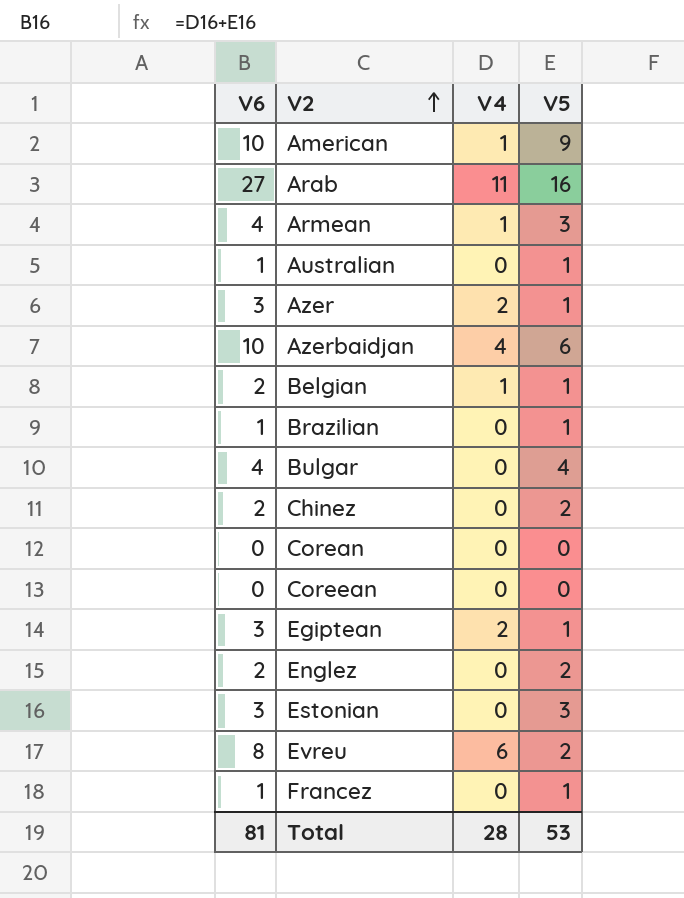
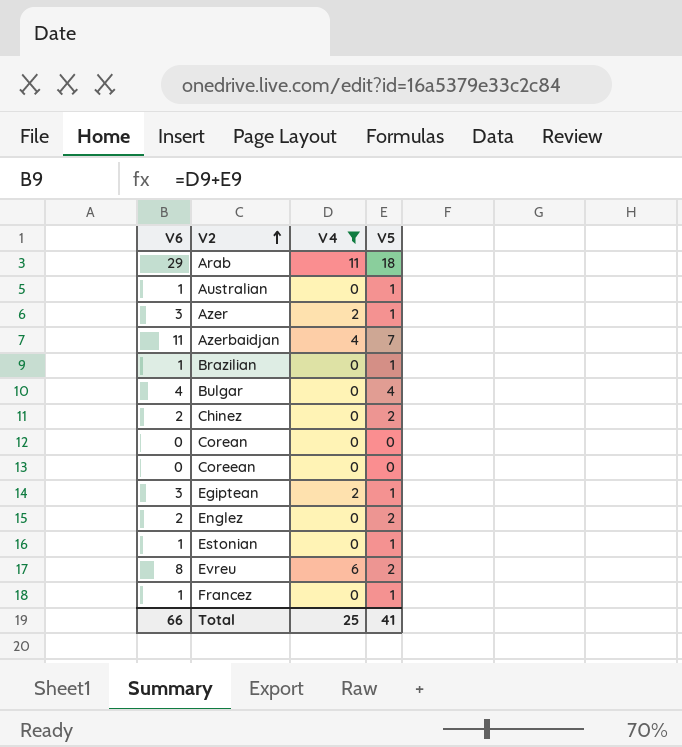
filter: none -> V4 != 1
Arab | V6: 27 -> 29
Arab | V5: 16 -> 18
Azerbaidjan | V6: 10 -> 11
Azerbaidjan | V5: 6 -> 7
Estonian | V6: 3 -> 1
Estonian | V5: 3 -> 1
Total | V6: 81 -> 66
Total | V4: 28 -> 25
Total | V5: 53 -> 41

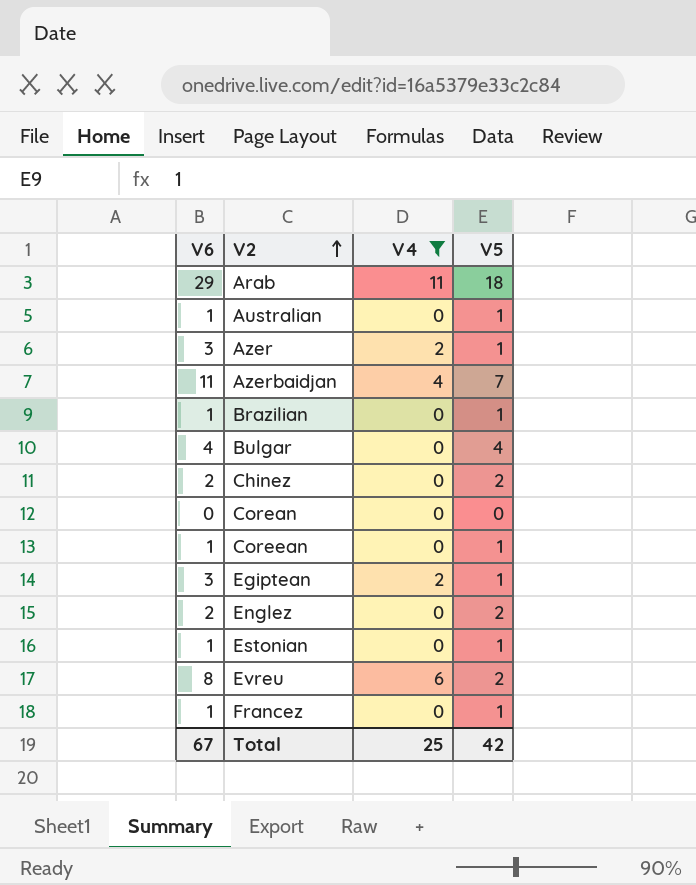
Coreean | V6: 0 -> 1
Coreean | V5: 0 -> 1
Total | V6: 66 -> 67
Total | V5: 41 -> 42

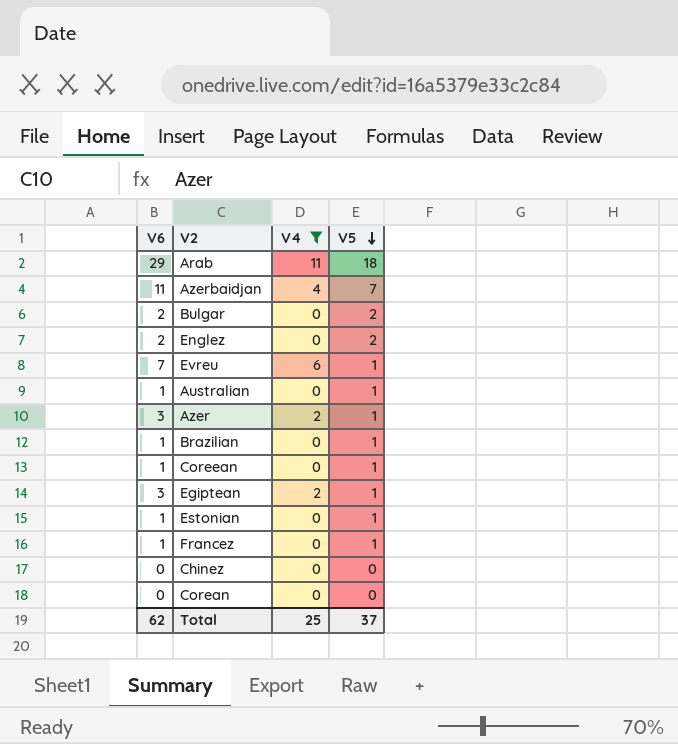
row order: V2 ascending -> V5 descending
Bulgar | V6: 4 -> 2
Bulgar | V5: 4 -> 2
Evreu | V6: 8 -> 7
Evreu | V5: 2 -> 1
Chinez | V6: 2 -> 0
Chinez | V5: 2 -> 0
Total | V6: 67 -> 62
Total | V5: 42 -> 37

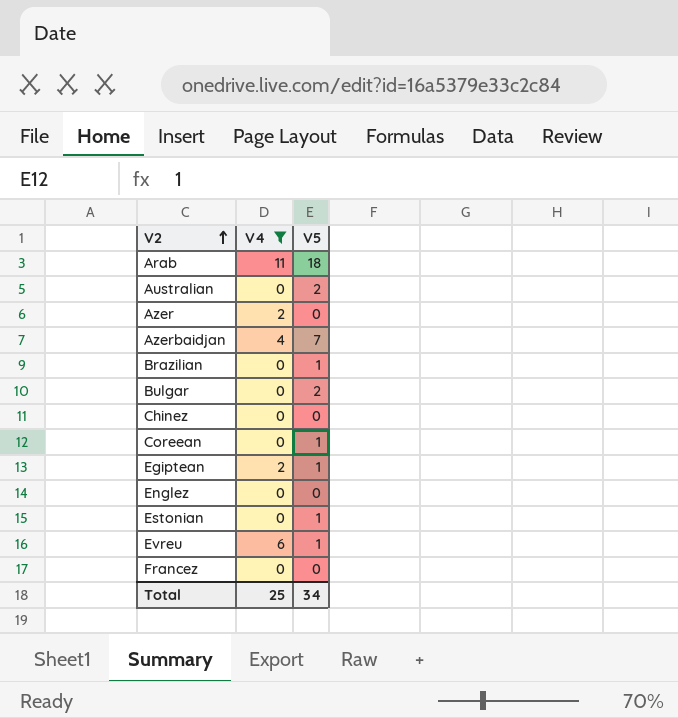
row order: V5 descending -> V2 ascending
column V6 | formula: [V4] + [V5] -> none
row Corean: 0 | 0 | 0 -> none
Australian | V5: 1 -> 2
Azer | V5: 1 -> 0
Englez | V5: 2 -> 0
Francez | V5: 1 -> 0
Total | V5: 37 -> 34

